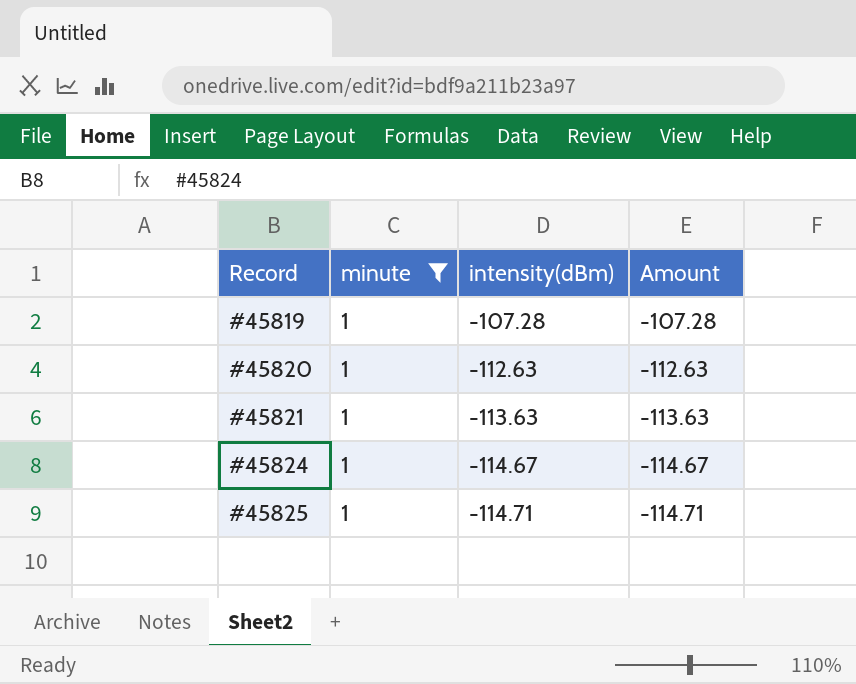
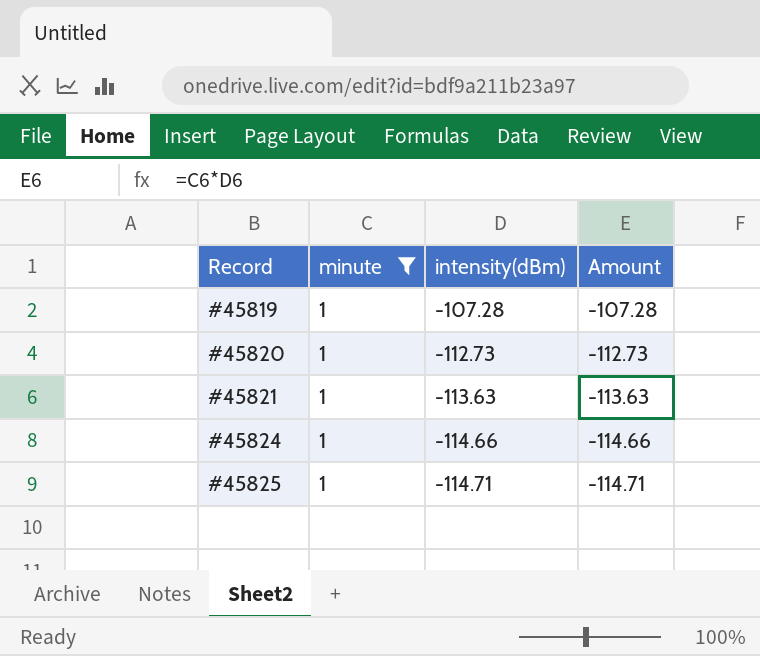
#45820 | intensity(dBm): -112.63 -> -112.73
#45820 | Amount: -112.63 -> -112.73
#45824 | intensity(dBm): -114.67 -> -114.66
#45824 | Amount: -114.67 -> -114.66

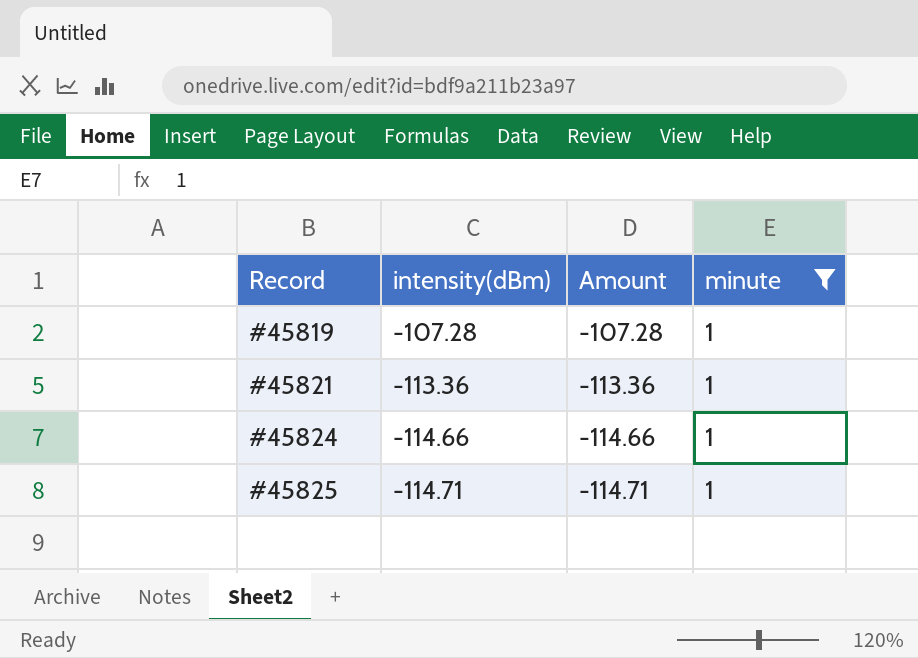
column minute | position: 2 -> 4
row #45820: 1 | -112.73 | -112.73 -> none
#45821 | intensity(dBm): -113.63 -> -113.36
#45821 | Amount: -113.63 -> -113.36

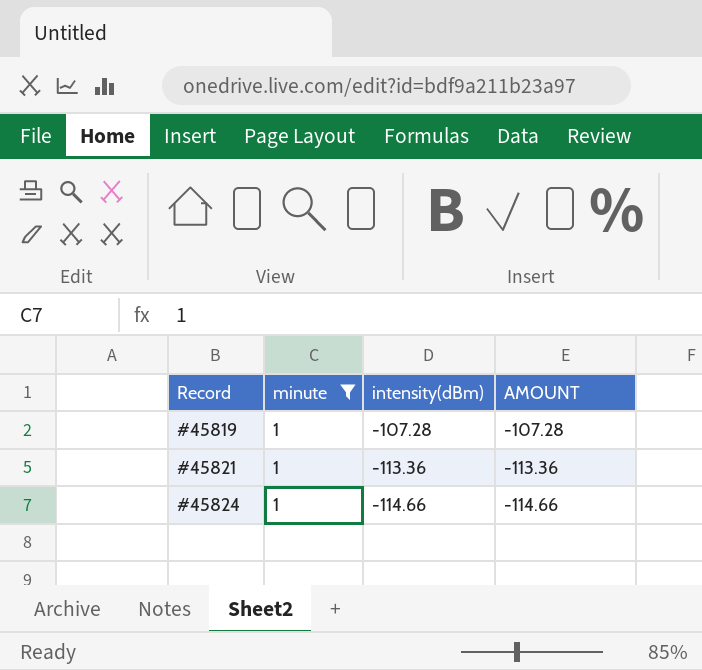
column minute | position: 4 -> 2
column name: Amount -> AMOUNT
row #45825: -114.71 | -114.71 | 1 -> none

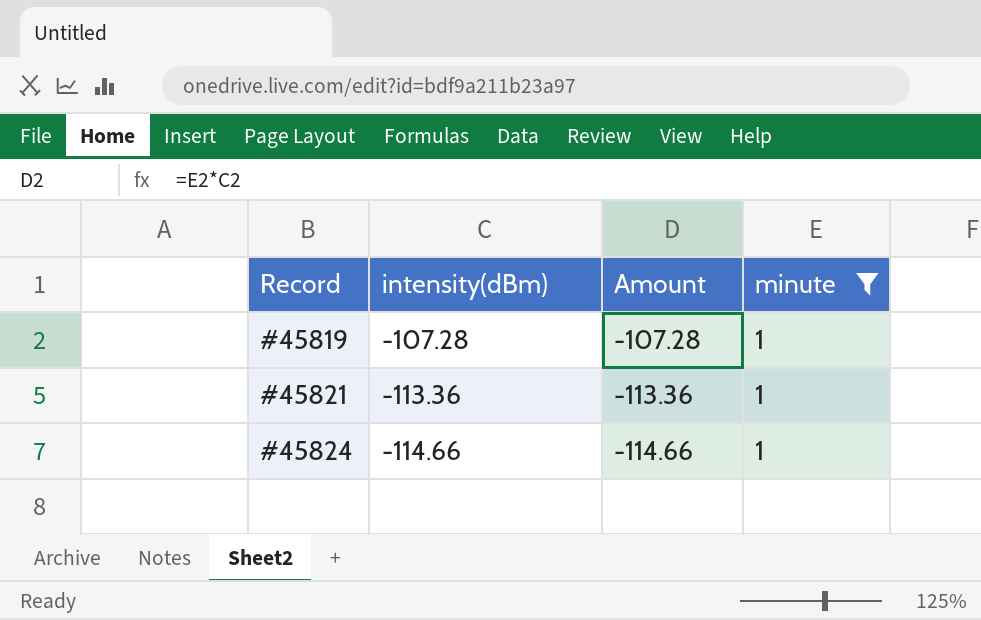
column name: AMOUNT -> Amount
column minute | position: 2 -> 4

